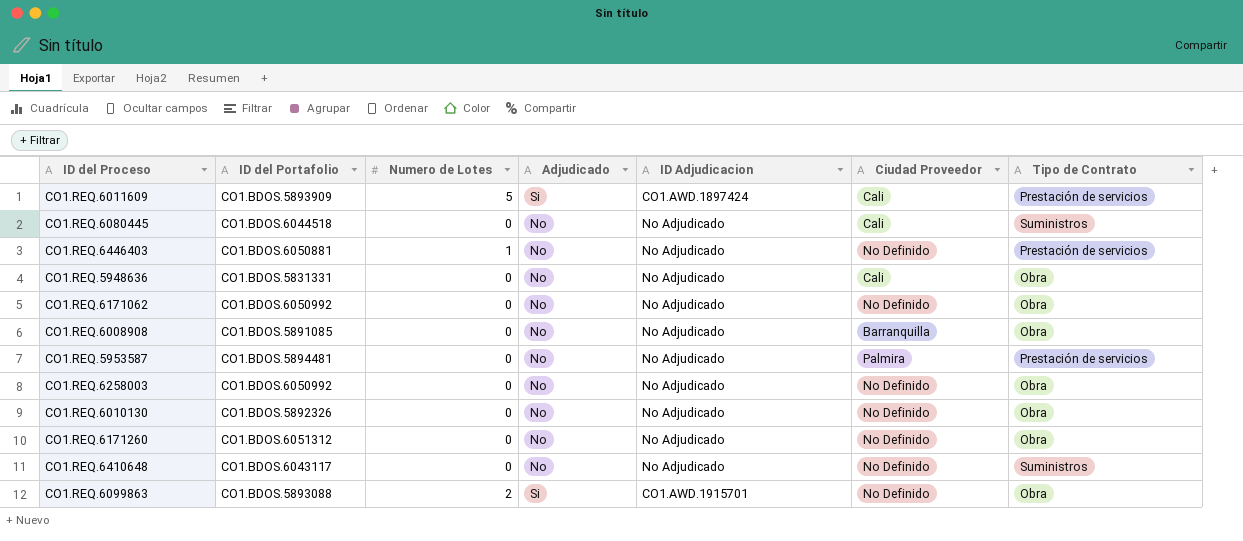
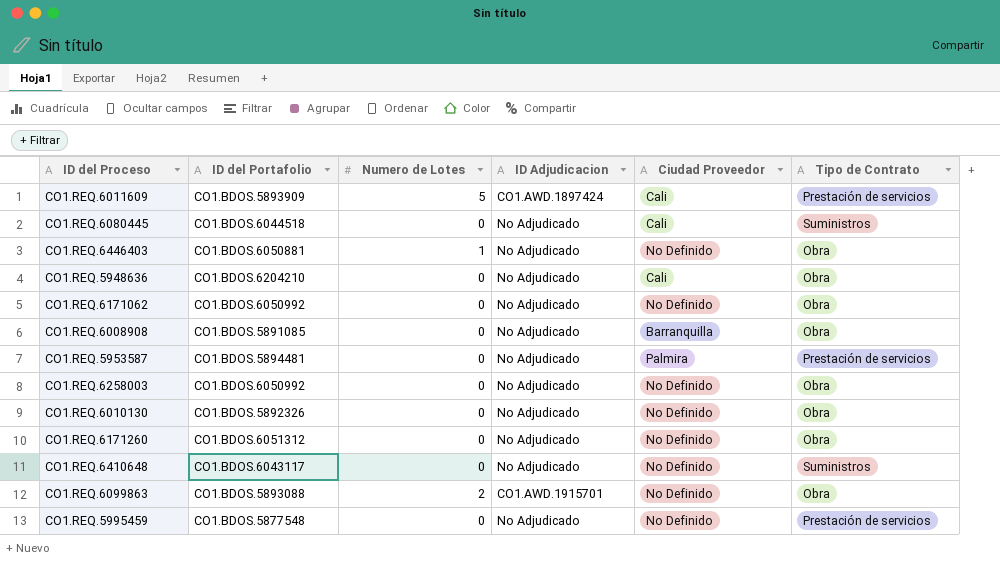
column Adjudicado | position: 4 -> none
CO1.REQ.6446403 | Tipo de Contrato: Prestación de servicios -> Obra
CO1.REQ.5948636 | ID del Portafolio: CO1.BDOS.5831331 -> CO1.BDOS.6204210
row CO1.REQ.5995459: none -> CO1.BDOS.5877548 | 0 | No Adjudicado | No Definido | Prestación de servicios

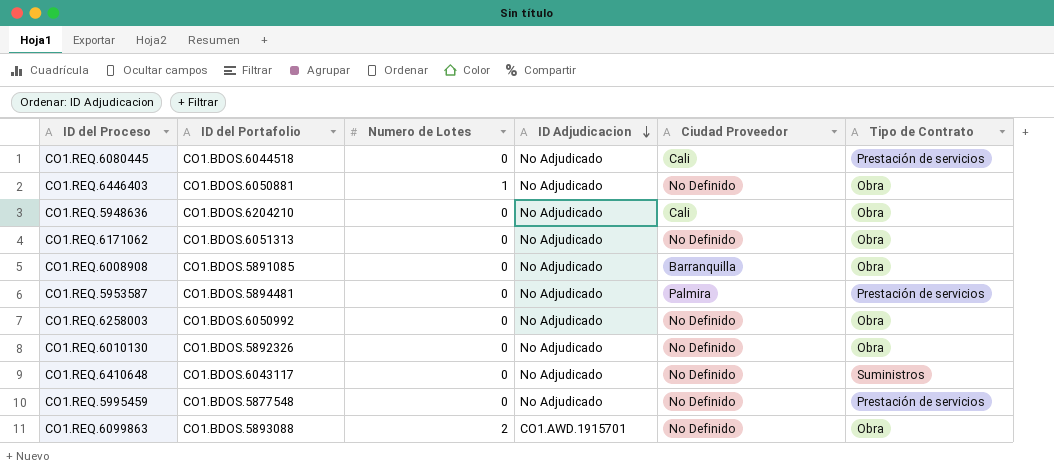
row order: none -> ID Adjudicacion descending
row CO1.REQ.6011609: CO1.BDOS.5893909 | 5 | CO1.AWD.1897424 | Cali | Prestación de servicios -> none
row CO1.REQ.6171260: CO1.BDOS.6051312 | 0 | No Adjudicado | No Definido | Obra -> none
CO1.REQ.6080445 | Tipo de Contrato: Suministros -> Prestación de servicios
CO1.REQ.6171062 | ID del Portafolio: CO1.BDOS.6050992 -> CO1.BDOS.6051313

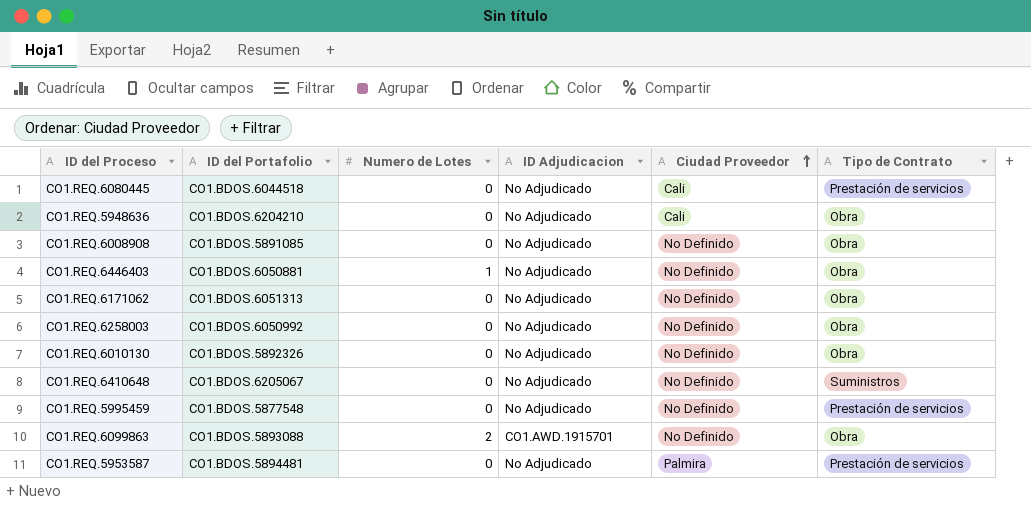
row order: ID Adjudicacion descending -> Ciudad Proveedor ascending
CO1.REQ.6008908 | Ciudad Proveedor: Barranquilla -> No Definido
CO1.REQ.6410648 | ID del Portafolio: CO1.BDOS.6043117 -> CO1.BDOS.6205067

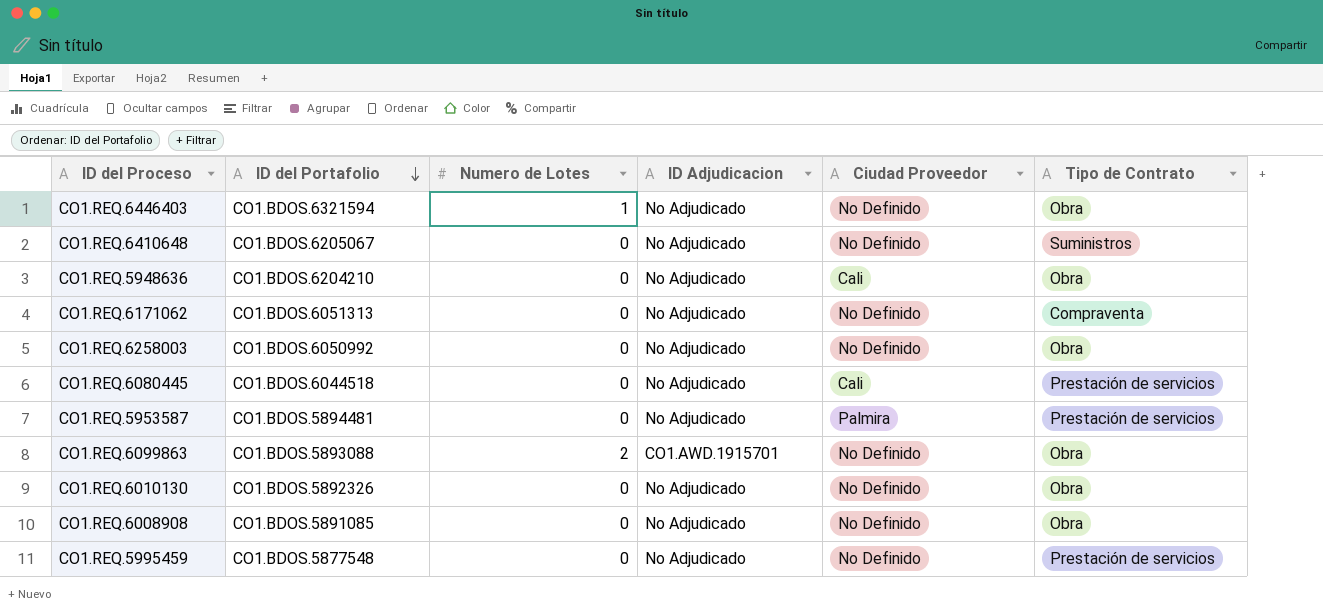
row order: Ciudad Proveedor ascending -> ID del Portafolio descending
CO1.REQ.6446403 | ID del Portafolio: CO1.BDOS.6050881 -> CO1.BDOS.6321594
CO1.REQ.6171062 | Tipo de Contrato: Obra -> Compraventa

